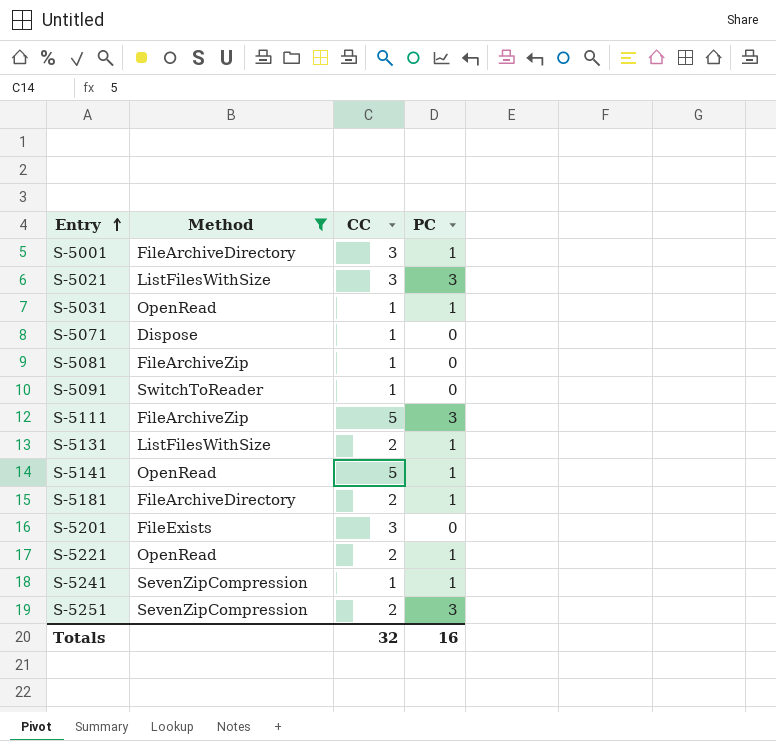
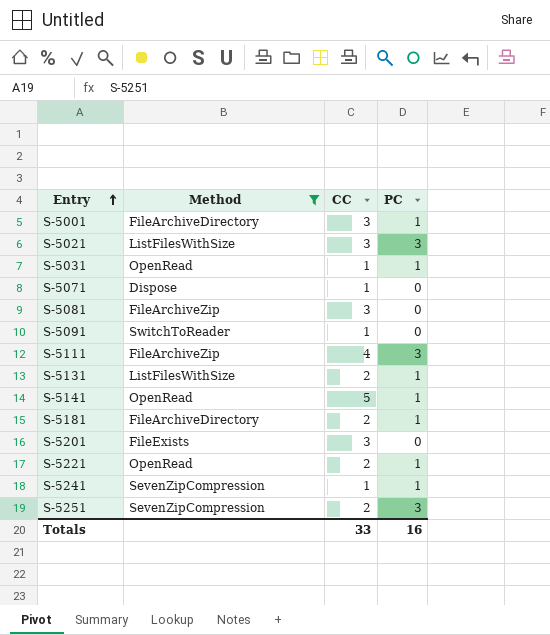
S-5081 | CC: 1 -> 3
S-5111 | CC: 5 -> 4
Totals | CC: 32 -> 33

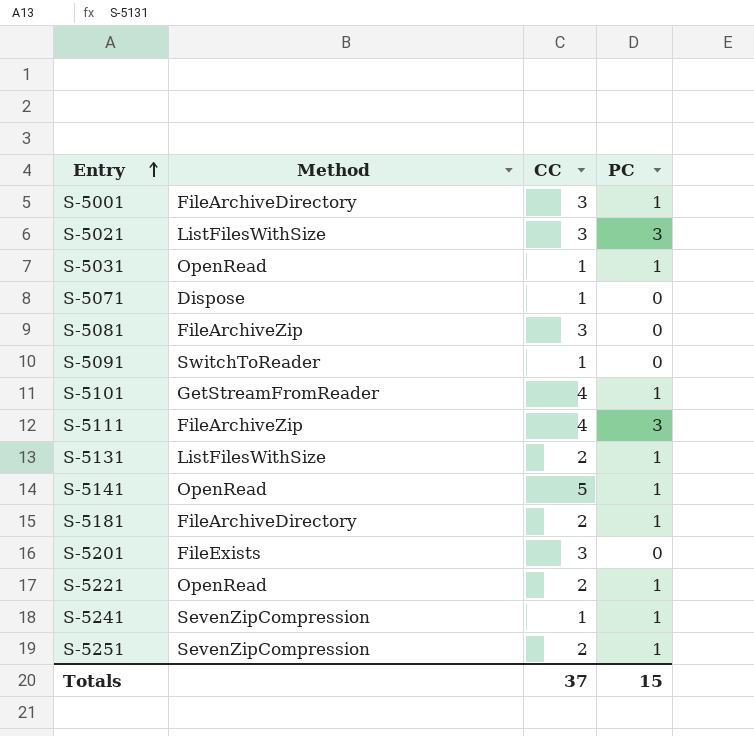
filter: Method != GetStreamFromReader -> none
S-5251 | PC: 3 -> 1
Totals | CC: 33 -> 37
Totals | PC: 16 -> 15

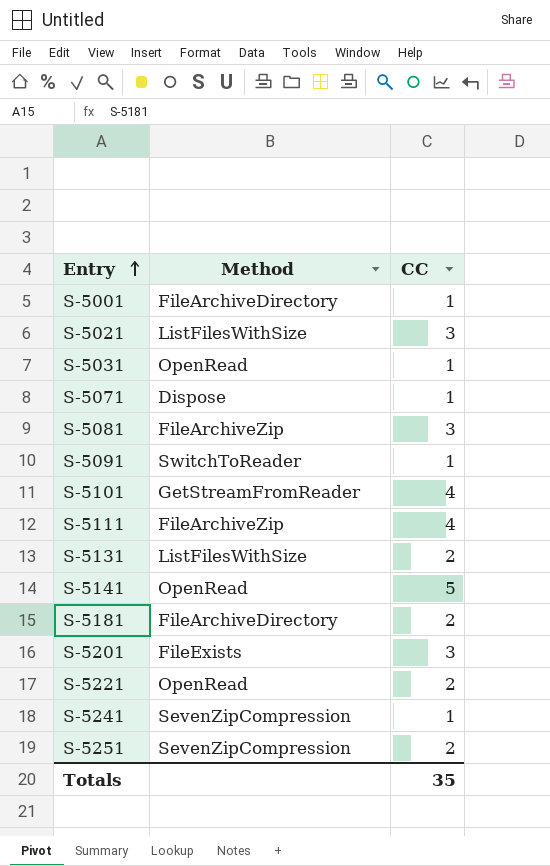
column PC | position: 4 -> none
S-5001 | CC: 3 -> 1
Totals | CC: 37 -> 35

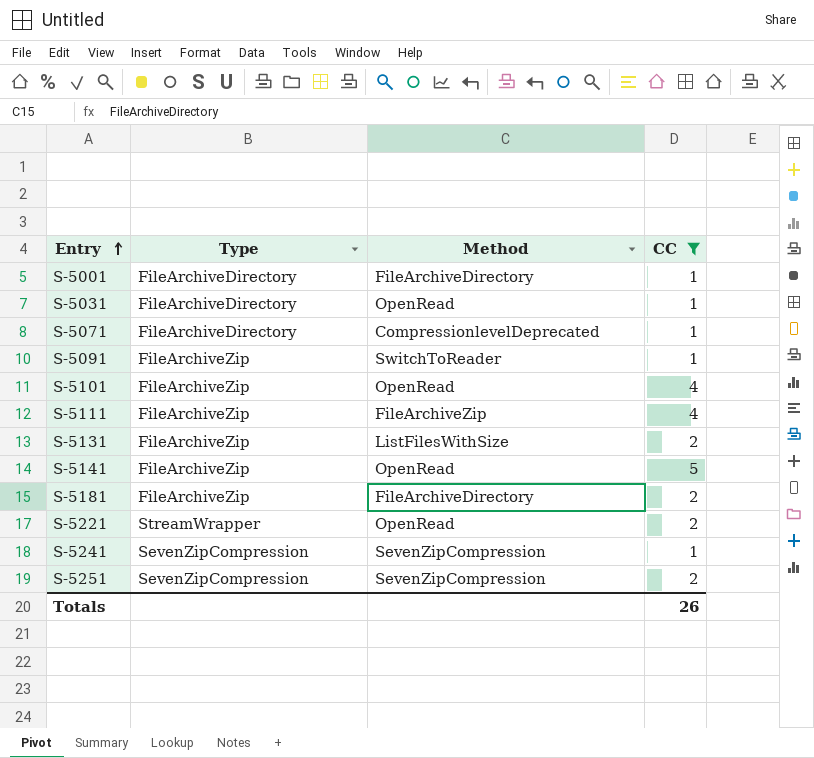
filter: none -> CC != 3
column Type | position: none -> 2
S-5071 | Method: Dispose -> CompressionlevelDeprecated
S-5101 | Method: GetStreamFromReader -> OpenRead
Totals | CC: 35 -> 26

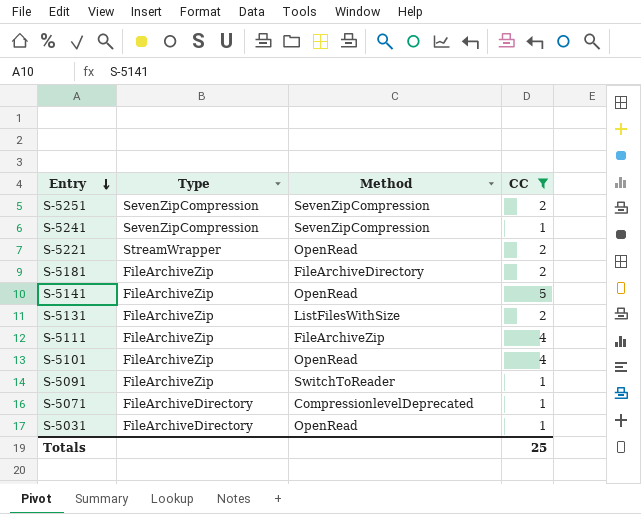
row order: Entry ascending -> Entry descending
row S-5001: FileArchiveDirectory | FileArchiveDirectory | 1 -> none
Totals | CC: 26 -> 25

